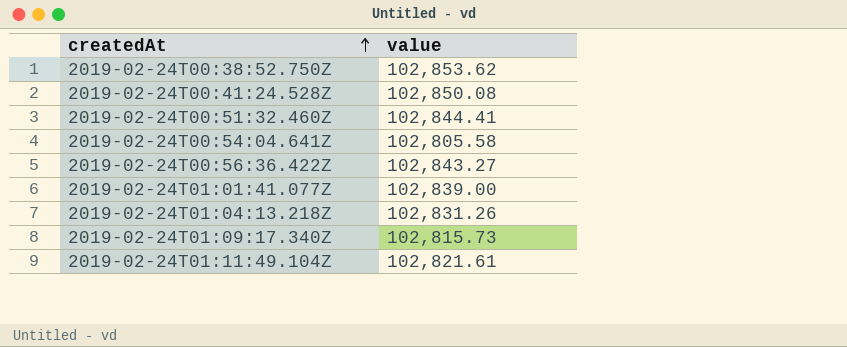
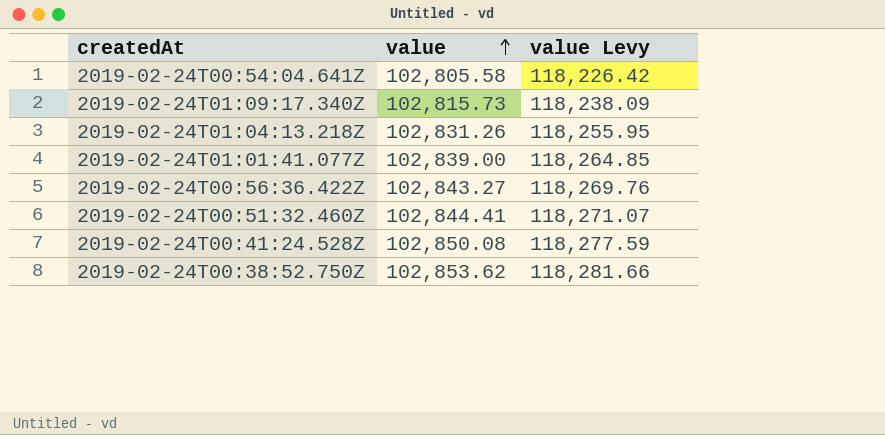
row order: createdAt ascending -> value ascending
column value Levy | formula: none -> [value] * 1.15
row 2019-02-24T01:11:49.104Z: 102,821.61 -> none

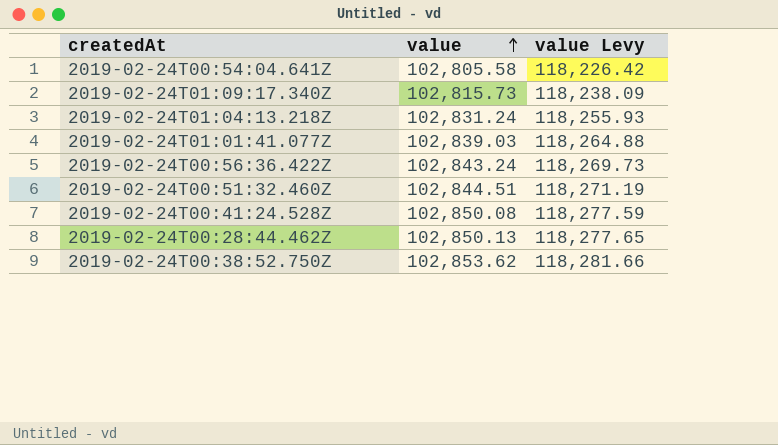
2019-02-24T01:04:13.218Z | value: 102,831.26 -> 102,831.24
2019-02-24T01:04:13.218Z | value Levy: 118,255.95 -> 118,255.93
2019-02-24T01:01:41.077Z | value: 102,839.00 -> 102,839.03
2019-02-24T01:01:41.077Z | value Levy: 118,264.85 -> 118,264.88
2019-02-24T00:56:36.422Z | value: 102,843.27 -> 102,843.24
2019-02-24T00:56:36.422Z | value Levy: 118,269.76 -> 118,269.73
2019-02-24T00:51:32.460Z | value: 102,844.41 -> 102,844.51
2019-02-24T00:51:32.460Z | value Levy: 118,271.07 -> 118,271.19
row 2019-02-24T00:28:44.462Z: none -> 102,850.13 | 118,277.65

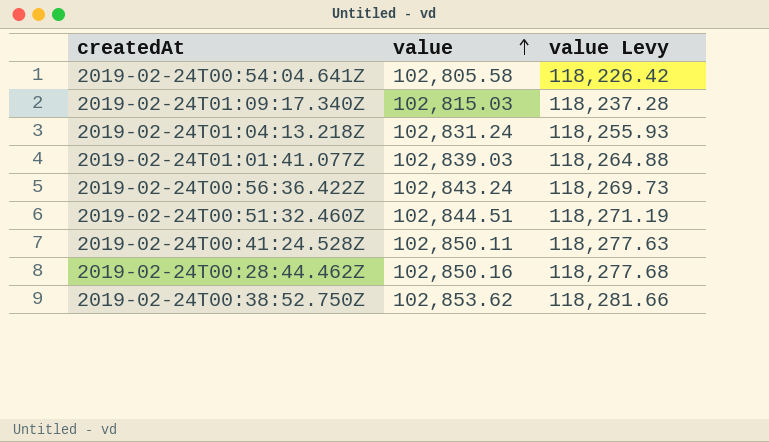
2019-02-24T01:09:17.340Z | value: 102,815.73 -> 102,815.03
2019-02-24T01:09:17.340Z | value Levy: 118,238.09 -> 118,237.28
2019-02-24T00:41:24.528Z | value: 102,850.08 -> 102,850.11
2019-02-24T00:41:24.528Z | value Levy: 118,277.59 -> 118,277.63
2019-02-24T00:28:44.462Z | value: 102,850.13 -> 102,850.16
2019-02-24T00:28:44.462Z | value Levy: 118,277.65 -> 118,277.68

